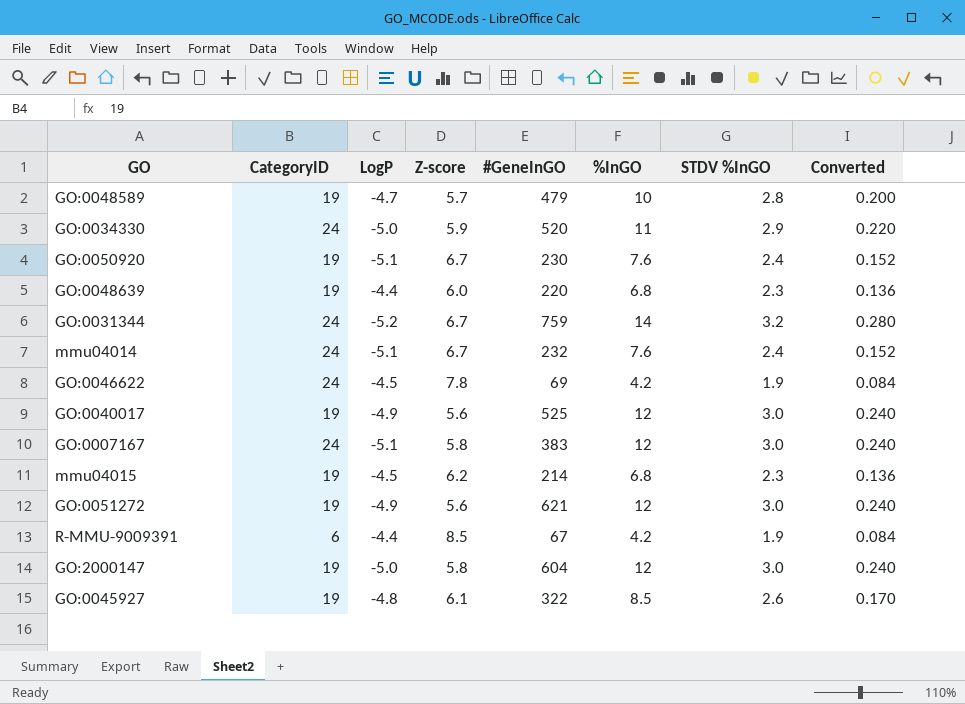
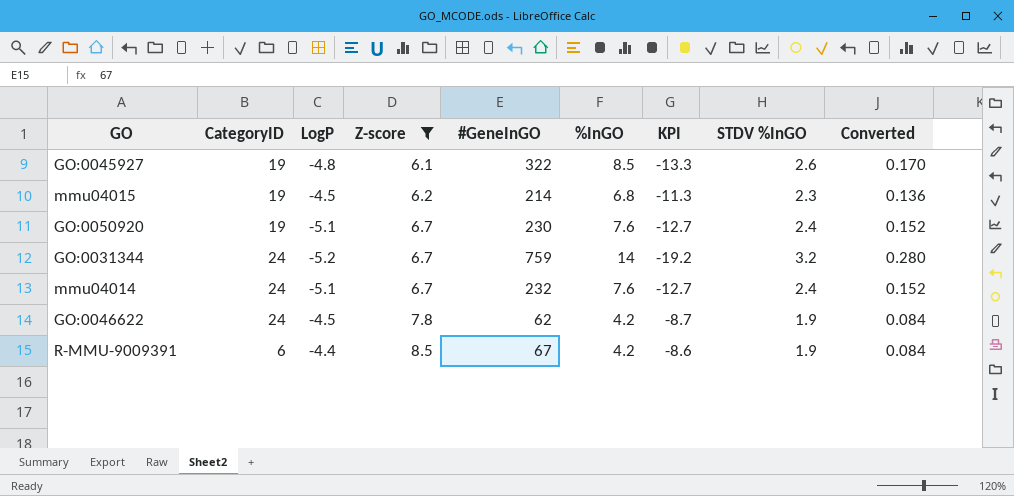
filter: none -> Z-score >= 6.1
row order: none -> Z-score ascending
column KPI | formula: none -> [LogP] - [%InGO]
GO:0046622 | #GeneInGO: 69 -> 62

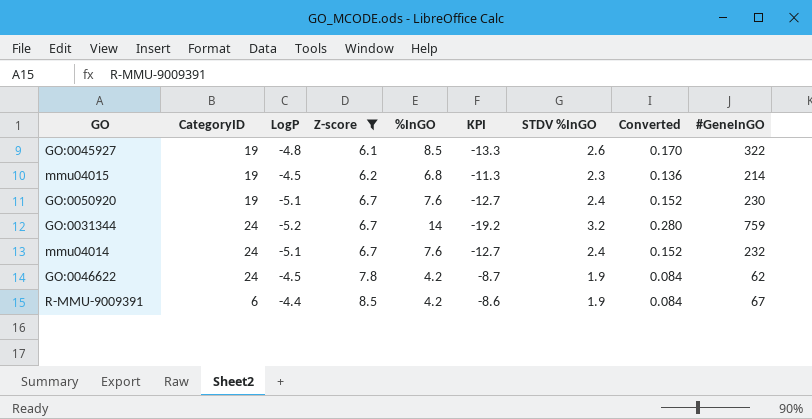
column #GeneInGO | position: 5 -> 9

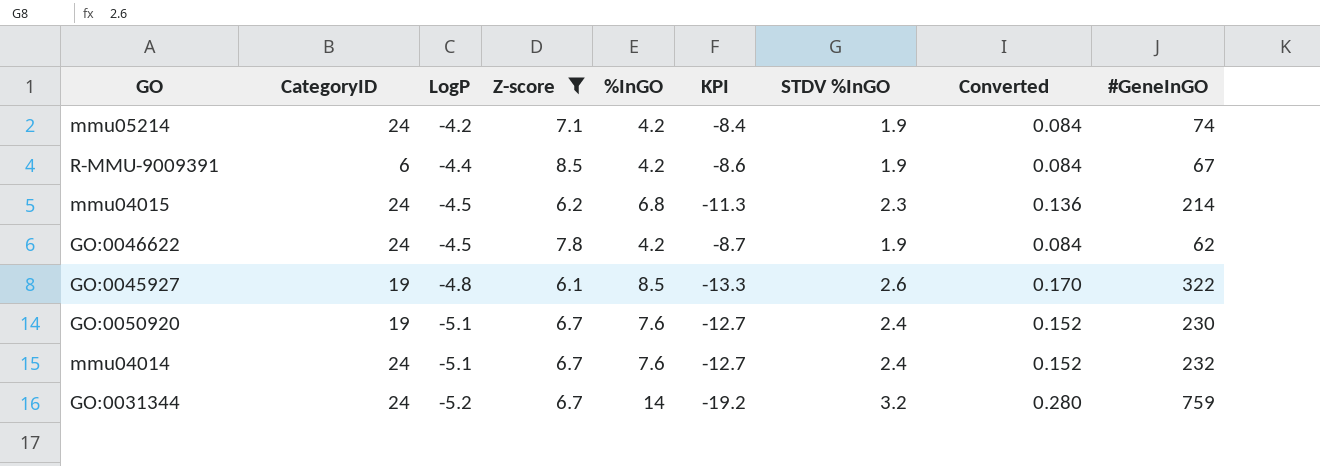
row order: Z-score ascending -> LogP descending
row mmu05214: none -> 24 | -4.2 | 7.1 | 4.2 | -8.4 | 1.9 | 0.084 | 74
mmu04015 | CategoryID: 19 -> 24

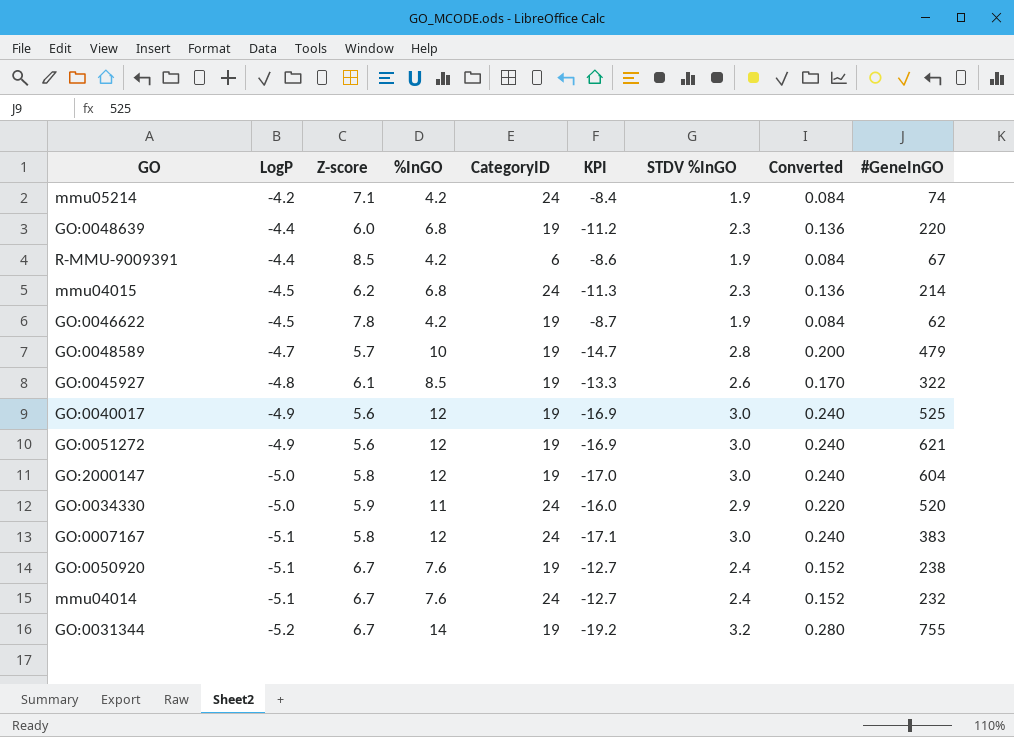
filter: Z-score >= 6.1 -> none
column CategoryID | position: 2 -> 5
GO:0046622 | CategoryID: 24 -> 19
GO:0050920 | #GeneInGO: 230 -> 238
GO:0031344 | CategoryID: 24 -> 19
GO:0031344 | #GeneInGO: 759 -> 755

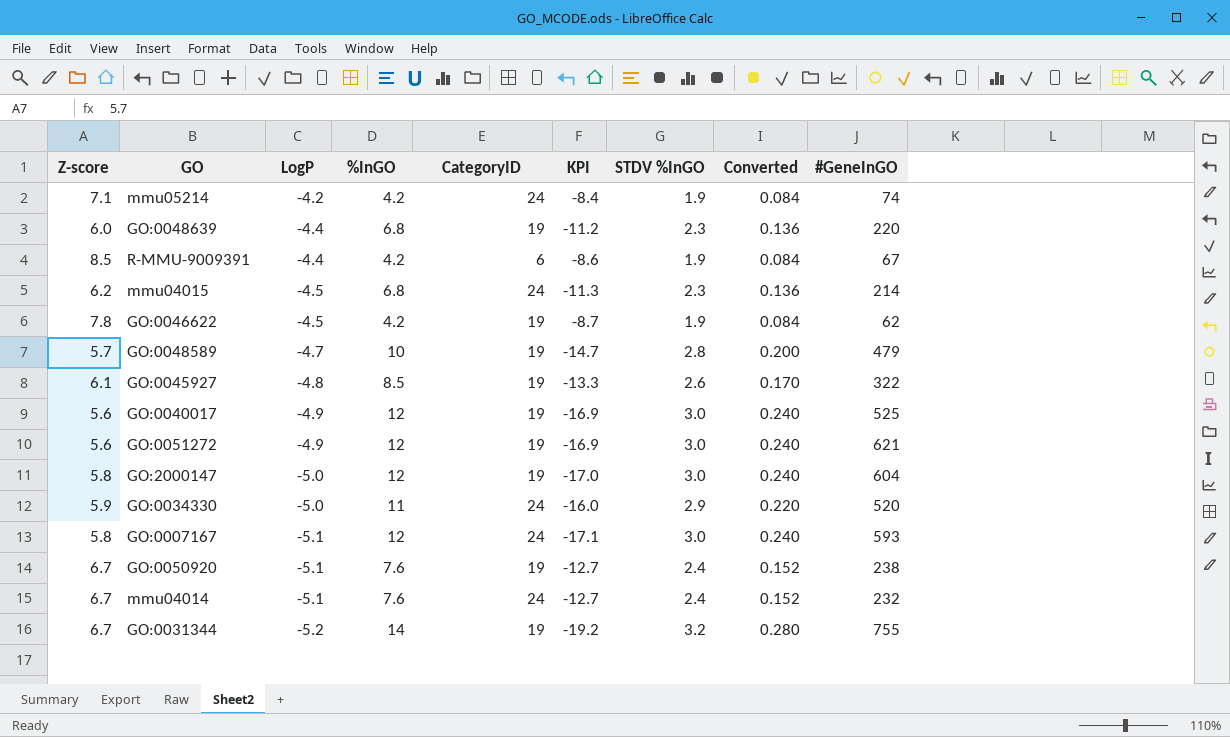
column Z-score | position: 3 -> 1
GO:0007167 | #GeneInGO: 383 -> 593

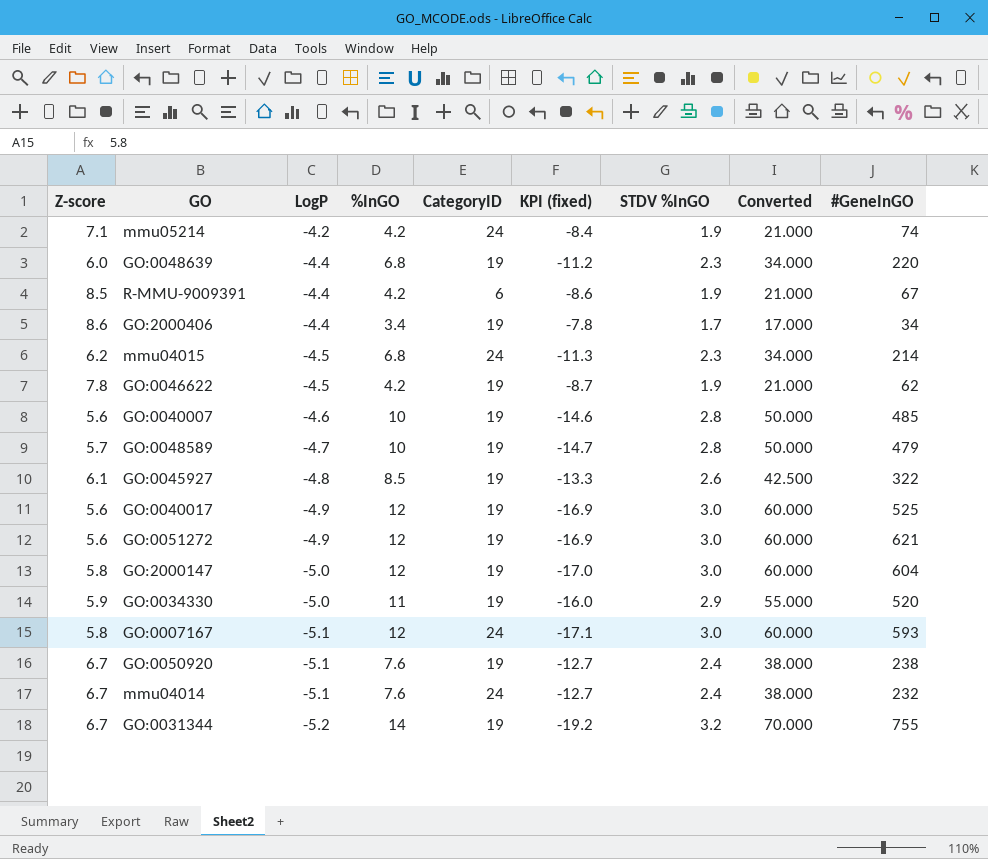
column name: KPI -> KPI (fixed)
column Converted | formula: [%InGO] * 0.02 -> [%InGO] * 5
row GO:2000406: none -> 8.6 | -4.4 | 3.4 | 19 | -7.8 | 1.7 | 17.000 | 34
row GO:0040007: none -> 5.6 | -4.6 | 10 | 19 | -14.6 | 2.8 | 50.000 | 485
GO:0034330 | CategoryID: 24 -> 19

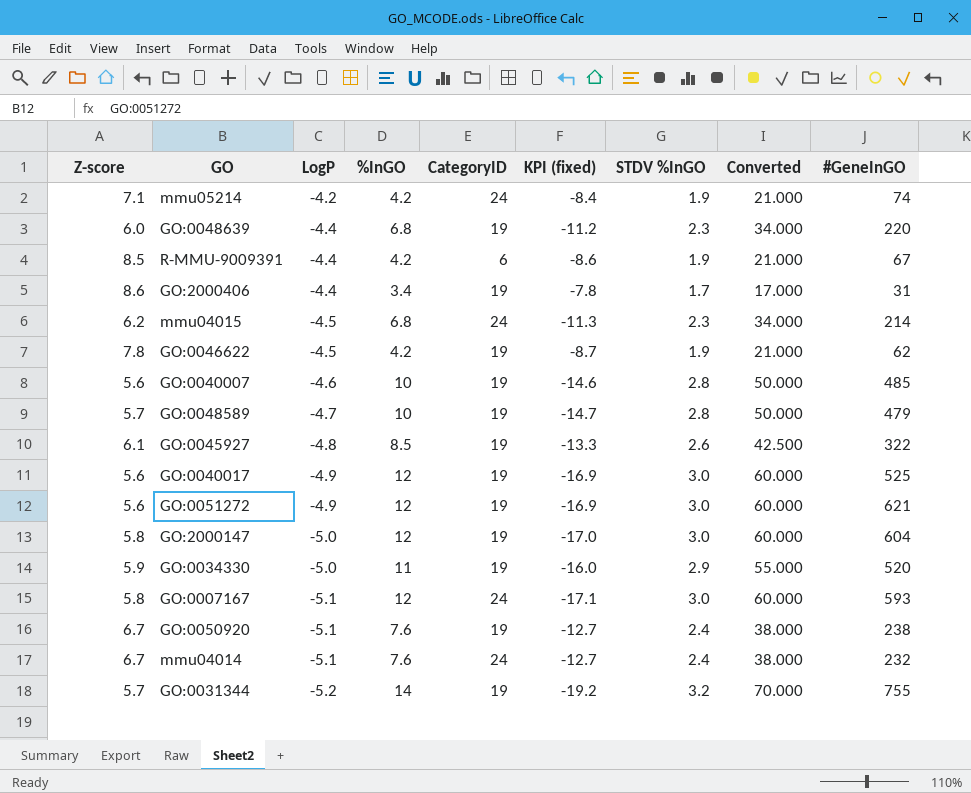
GO:2000406 | #GeneInGO: 34 -> 31
GO:0031344 | Z-score: 6.7 -> 5.7

